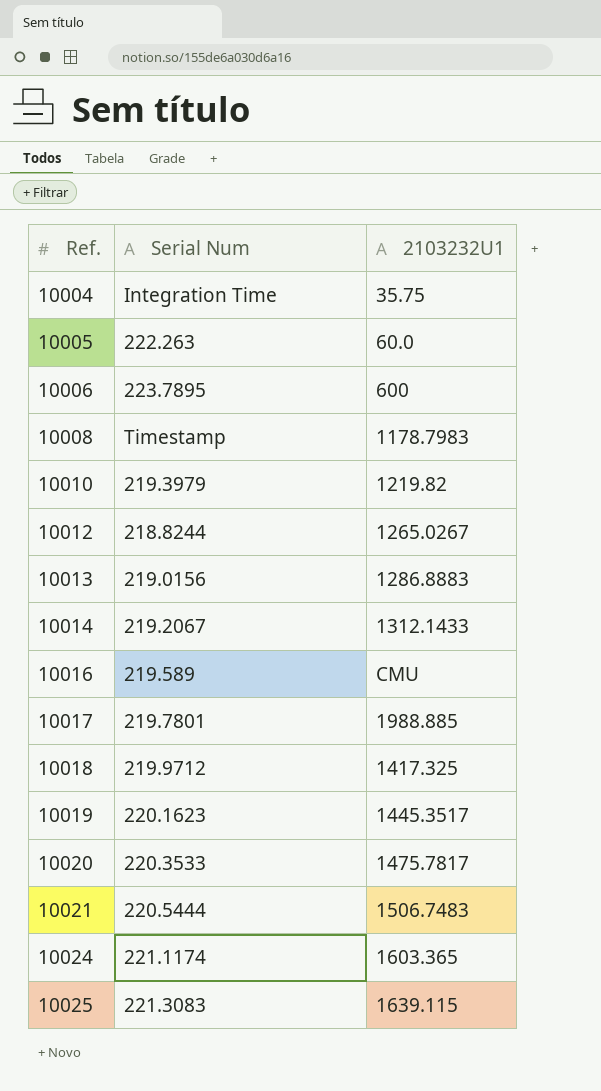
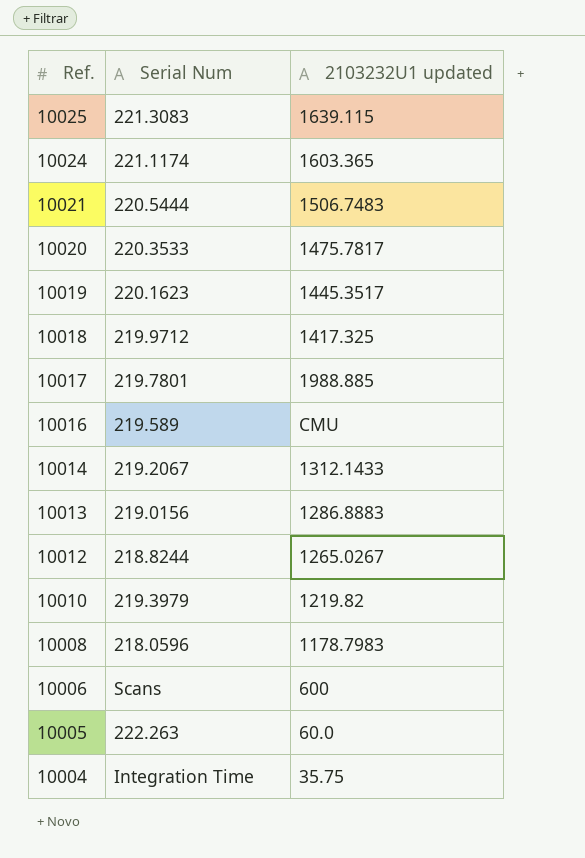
row order: Ref. ascending -> Ref. descending
column name: 2103232U1 -> 2103232U1 updated
10008 | Serial Num: Timestamp -> 218.0596
10006 | Serial Num: 223.7895 -> Scans

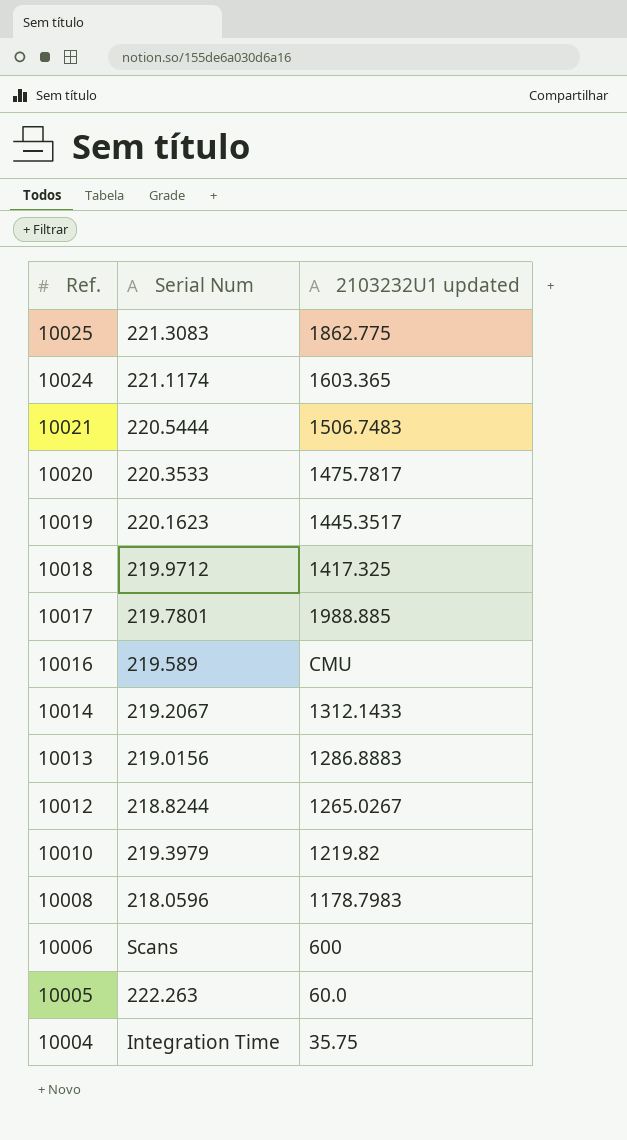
10025 | 2103232U1 updated: 1639.115 -> 1862.775

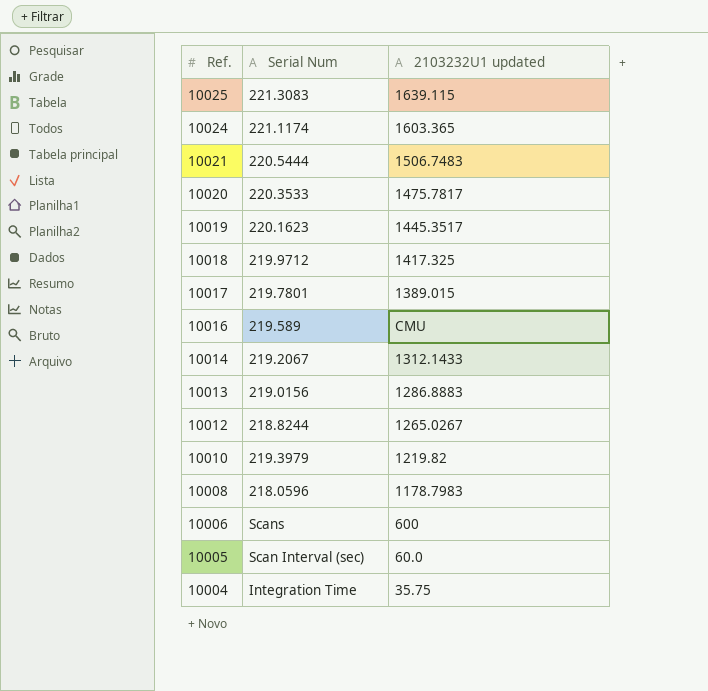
10025 | 2103232U1 updated: 1862.775 -> 1639.115
10017 | 2103232U1 updated: 1988.885 -> 1389.015
10005 | Serial Num: 222.263 -> Scan Interval (sec)

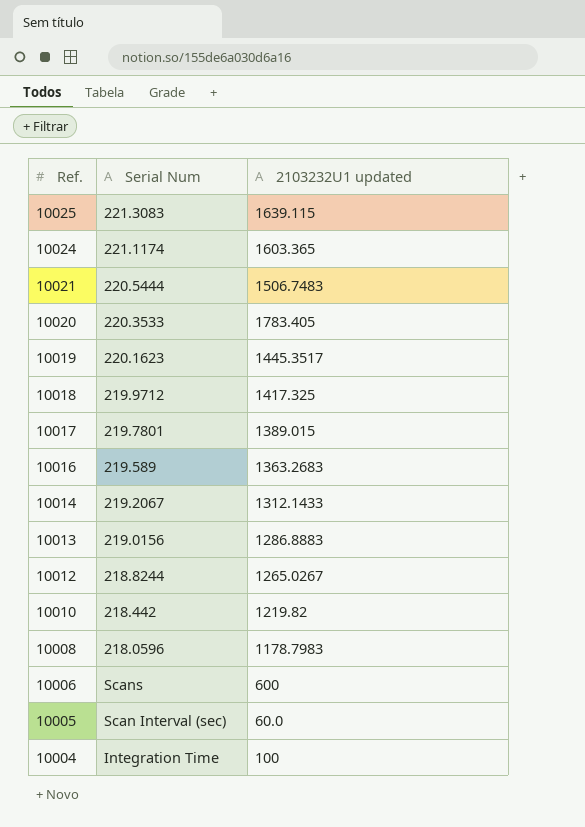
10020 | 2103232U1 updated: 1475.7817 -> 1783.405
10016 | 2103232U1 updated: CMU -> 1363.2683
10010 | Serial Num: 219.3979 -> 218.442
10004 | 2103232U1 updated: 35.75 -> 100

